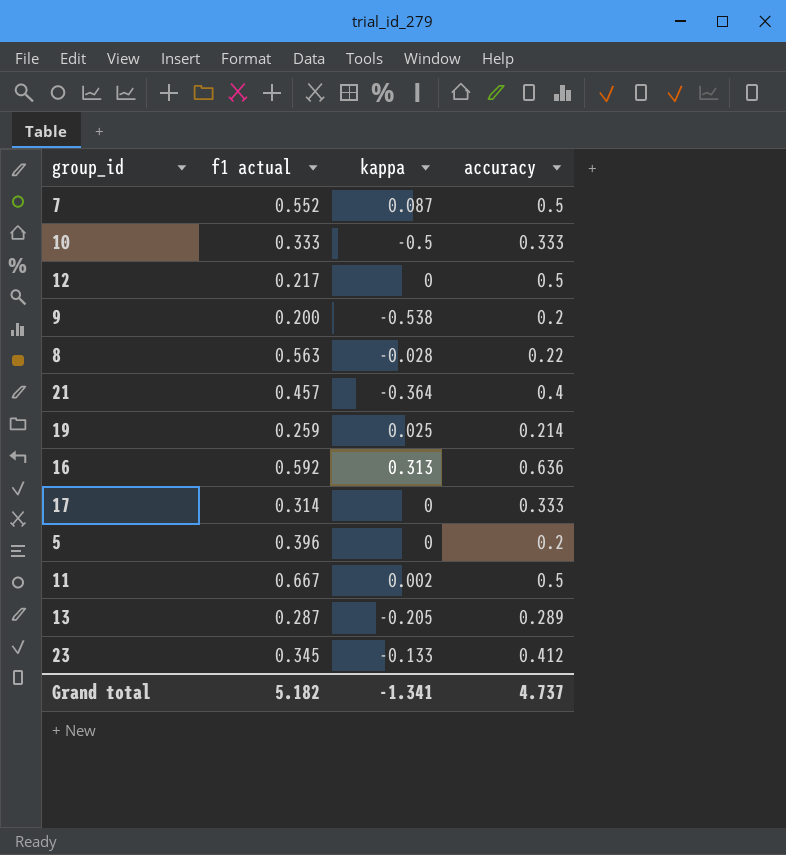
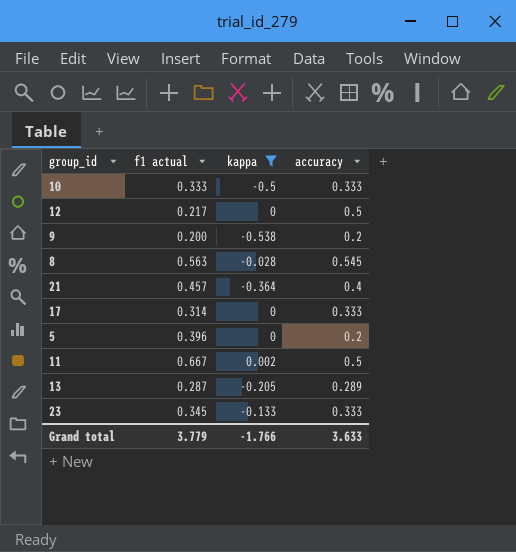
filter: none -> kappa <= 0.002
8 | accuracy: 0.22 -> 0.545
23 | accuracy: 0.412 -> 0.333
Grand total | f1 actual: 5.182 -> 3.779
Grand total | kappa: -1.341 -> -1.766
Grand total | accuracy: 4.737 -> 3.633

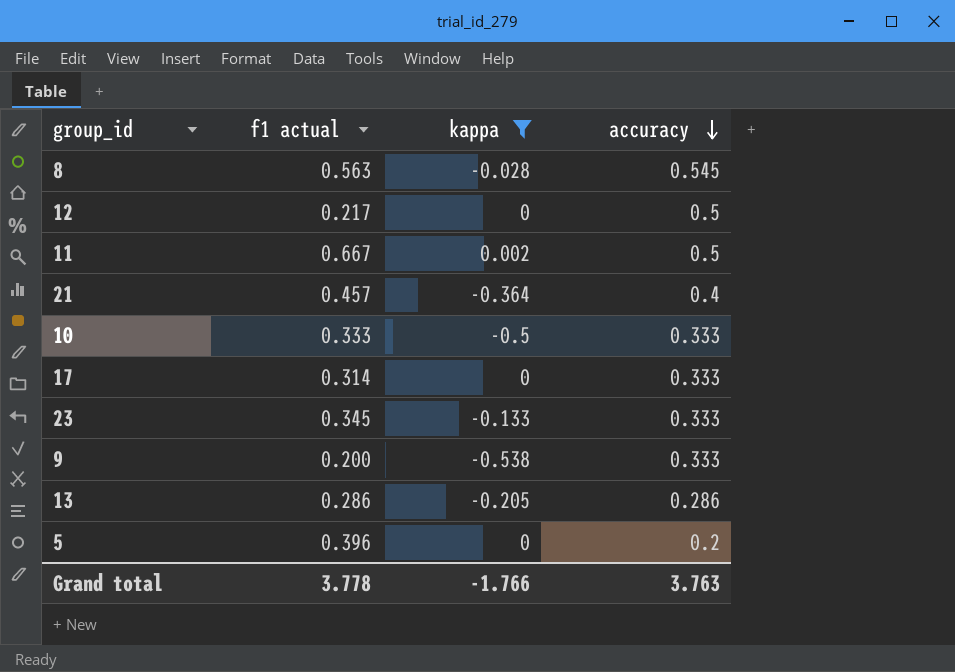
row order: none -> accuracy descending
9 | accuracy: 0.2 -> 0.333
13 | f1 actual: 0.287 -> 0.286
13 | accuracy: 0.289 -> 0.286
Grand total | f1 actual: 3.779 -> 3.778
Grand total | accuracy: 3.633 -> 3.763

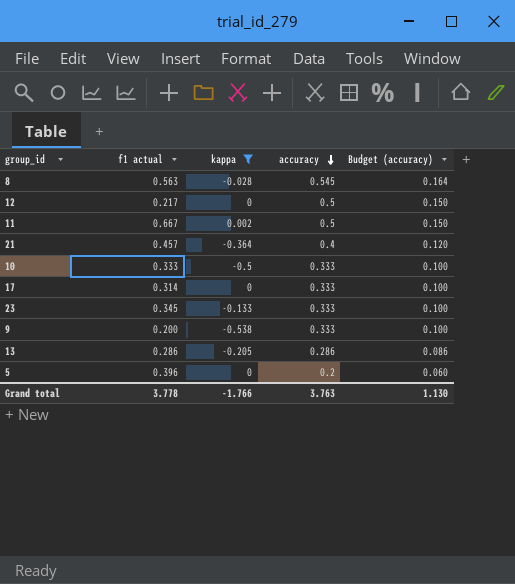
column Budget (accuracy) | formula: none -> [accuracy] * 0.3

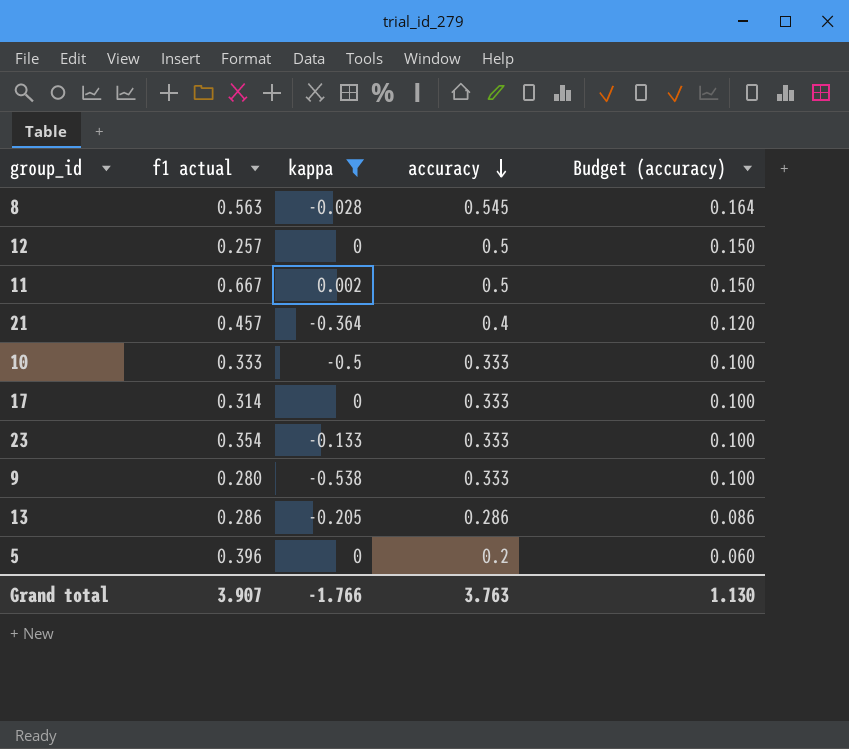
12 | f1 actual: 0.217 -> 0.257
23 | f1 actual: 0.345 -> 0.354
9 | f1 actual: 0.200 -> 0.280
Grand total | f1 actual: 3.778 -> 3.907

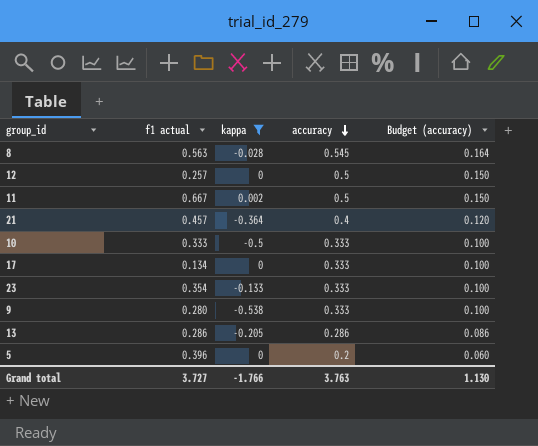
17 | f1 actual: 0.314 -> 0.134
Grand total | f1 actual: 3.907 -> 3.727

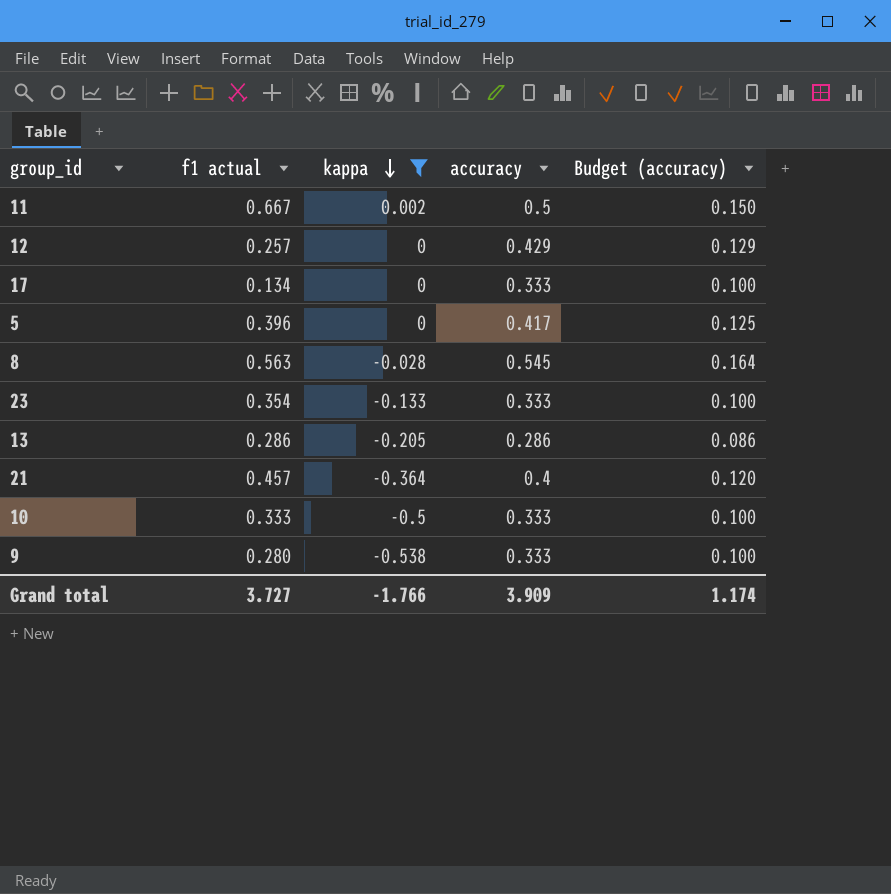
row order: accuracy descending -> kappa descending
12 | accuracy: 0.5 -> 0.429
12 | Budget (accuracy): 0.150 -> 0.129
5 | accuracy: 0.2 -> 0.417
5 | Budget (accuracy): 0.060 -> 0.125
Grand total | accuracy: 3.763 -> 3.909
Grand total | Budget (accuracy): 1.130 -> 1.174

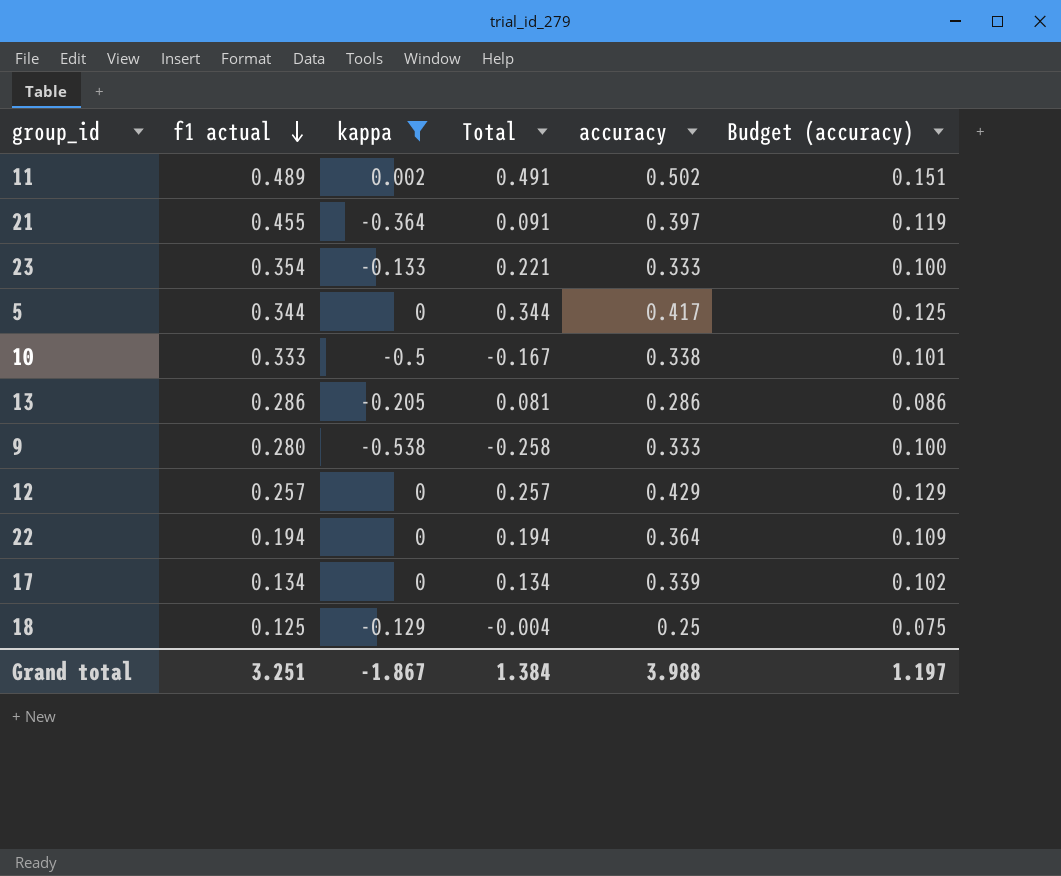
row order: kappa descending -> f1 actual descending
column Total | formula: none -> [f1 actual] + [kappa]
row 8: 0.563 | -0.028 | 0.545 | 0.164 -> none
11 | f1 actual: 0.667 -> 0.489
11 | accuracy: 0.5 -> 0.502
11 | Budget (accuracy): 0.150 -> 0.151
21 | f1 actual: 0.457 -> 0.455
21 | accuracy: 0.4 -> 0.397
21 | Budget (accuracy): 0.120 -> 0.119
5 | f1 actual: 0.396 -> 0.344
10 | accuracy: 0.333 -> 0.338
10 | Budget (accuracy): 0.100 -> 0.101
row 22: none -> 0.194 | 0 | 0.194 | 0.364 | 0.109
17 | accuracy: 0.333 -> 0.339
17 | Budget (accuracy): 0.100 -> 0.102
row 18: none -> 0.125 | -0.129 | -0.004 | 0.25 | 0.075
Grand total | f1 actual: 3.727 -> 3.251
Grand total | kappa: -1.766 -> -1.867
Grand total | accuracy: 3.909 -> 3.988
Grand total | Budget (accuracy): 1.174 -> 1.197

